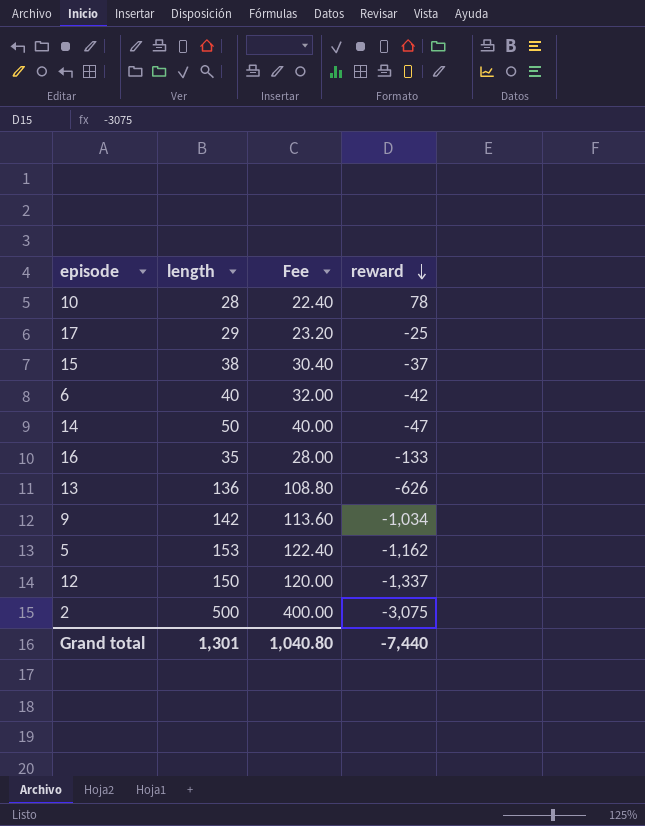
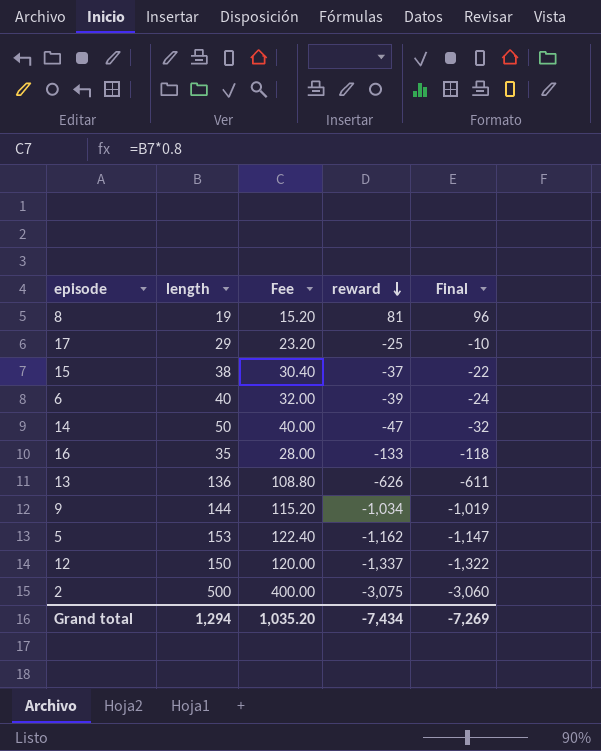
column Final | formula: none -> [reward] + 15
row 10: 28 | 22.40 | 78 -> none
row 8: none -> 19 | 15.20 | 81 | 96
6 | reward: -42 -> -39
9 | length: 142 -> 144
9 | Fee: 113.60 -> 115.20
Grand total | length: 1,301 -> 1,294
Grand total | Fee: 1,040.80 -> 1,035.20
Grand total | reward: -7,440 -> -7,434

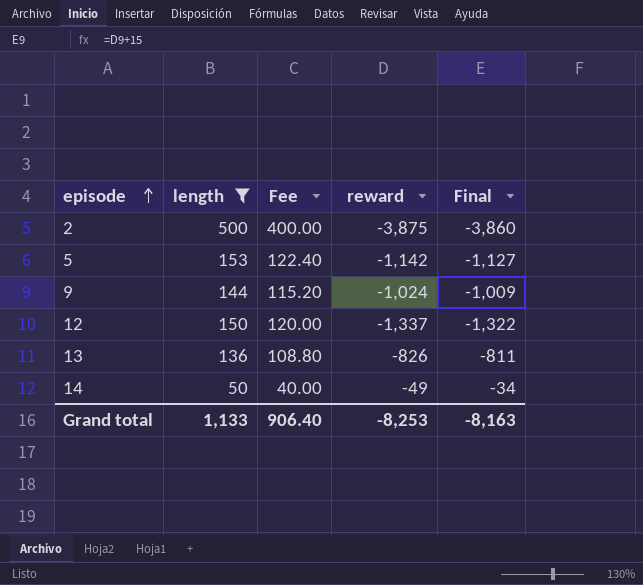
filter: none -> length >= 50
row order: reward descending -> episode ascending
2 | reward: -3,075 -> -3,875
2 | Final: -3,060 -> -3,860
5 | reward: -1,162 -> -1,142
5 | Final: -1,147 -> -1,127
9 | reward: -1,034 -> -1,024
9 | Final: -1,019 -> -1,009
13 | reward: -626 -> -826
13 | Final: -611 -> -811
14 | reward: -47 -> -49
14 | Final: -32 -> -34
Grand total | length: 1,294 -> 1,133
Grand total | Fee: 1,035.20 -> 906.40
Grand total | reward: -7,434 -> -8,253
Grand total | Final: -7,269 -> -8,163

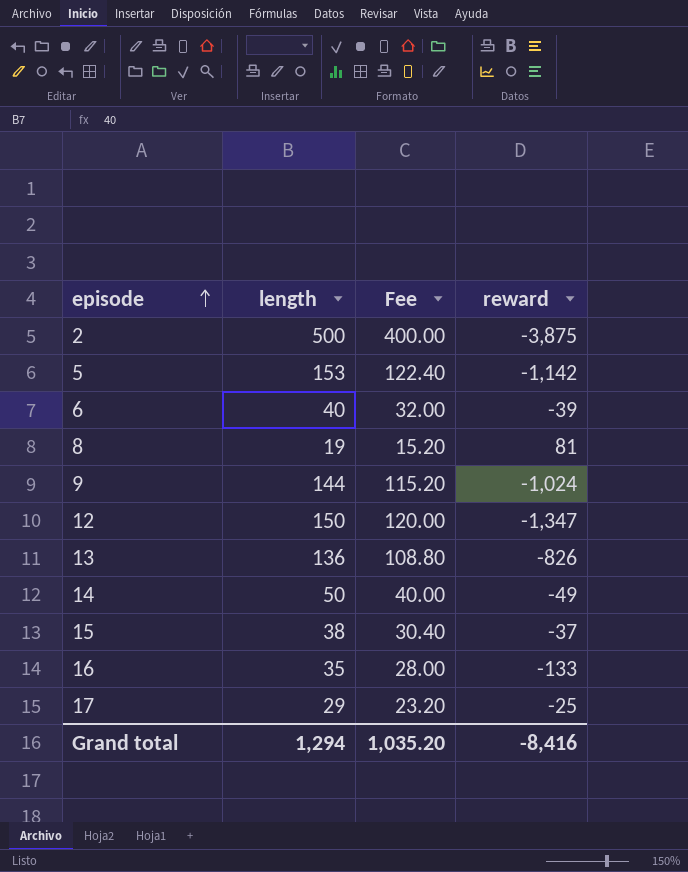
filter: length >= 50 -> none
column Final | formula: [reward] + 15 -> none
12 | reward: -1,337 -> -1,347
Grand total | length: 1,133 -> 1,294
Grand total | Fee: 906.40 -> 1,035.20
Grand total | reward: -8,253 -> -8,416

